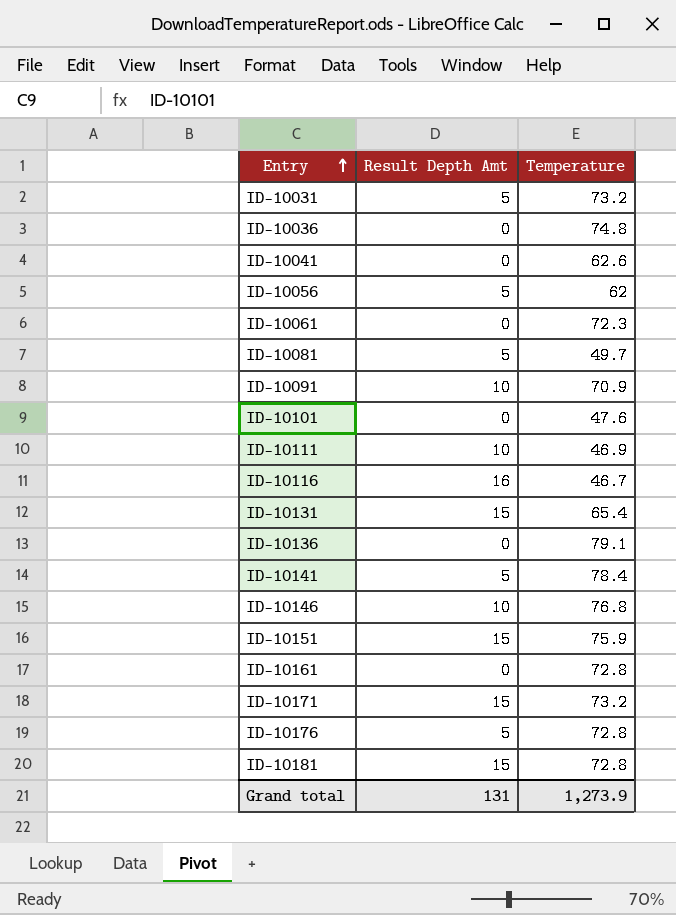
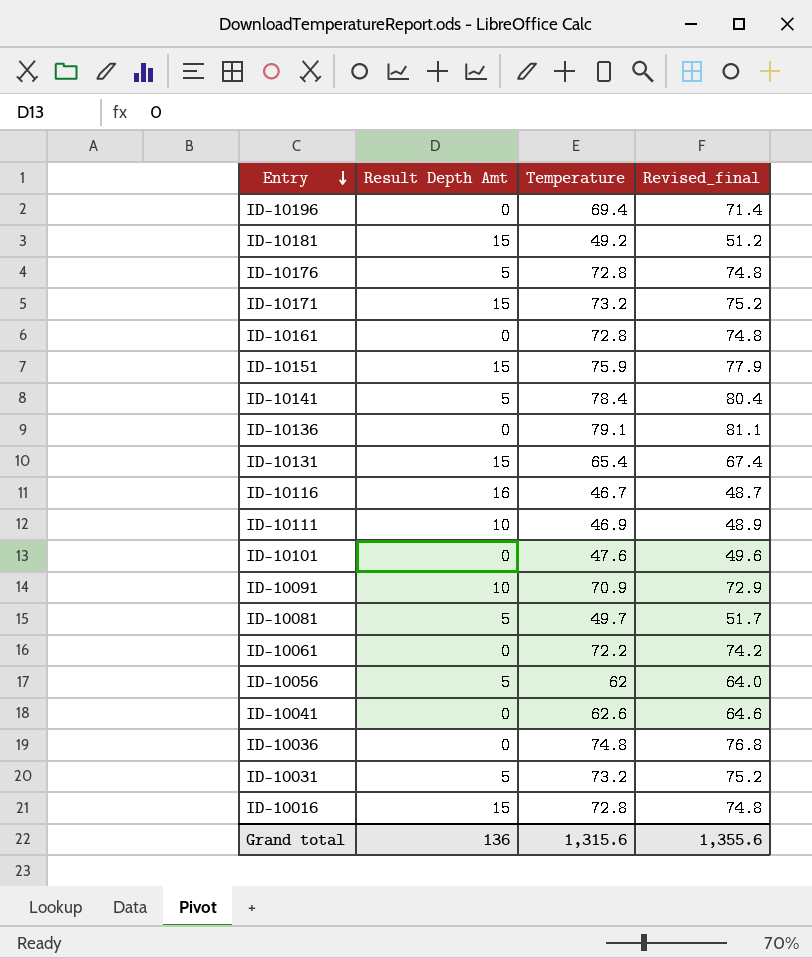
row order: Entry ascending -> Entry descending
column Revised_final | formula: none -> [Temperature] + 2
row ID-10146: 10 | 76.8 -> none
row ID-10196: none -> 0 | 69.4 | 71.4
ID-10181 | Temperature: 72.8 -> 49.2
ID-10061 | Temperature: 72.3 -> 72.2
row ID-10016: none -> 15 | 72.8 | 74.8
Grand total | Result Depth Amt: 131 -> 136
Grand total | Temperature: 1,273.9 -> 1,315.6

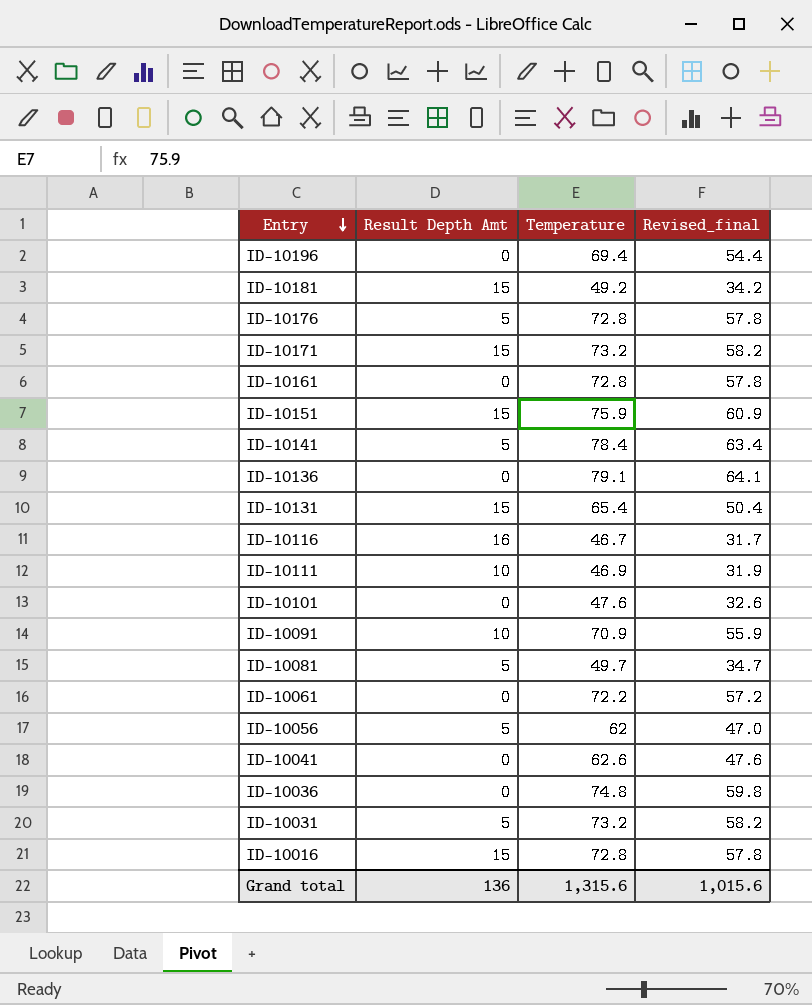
column Revised_final | formula: [Temperature] + 2 -> [Temperature] - 15
Grand total | Revised_final: 1,355.6 -> 1,015.6

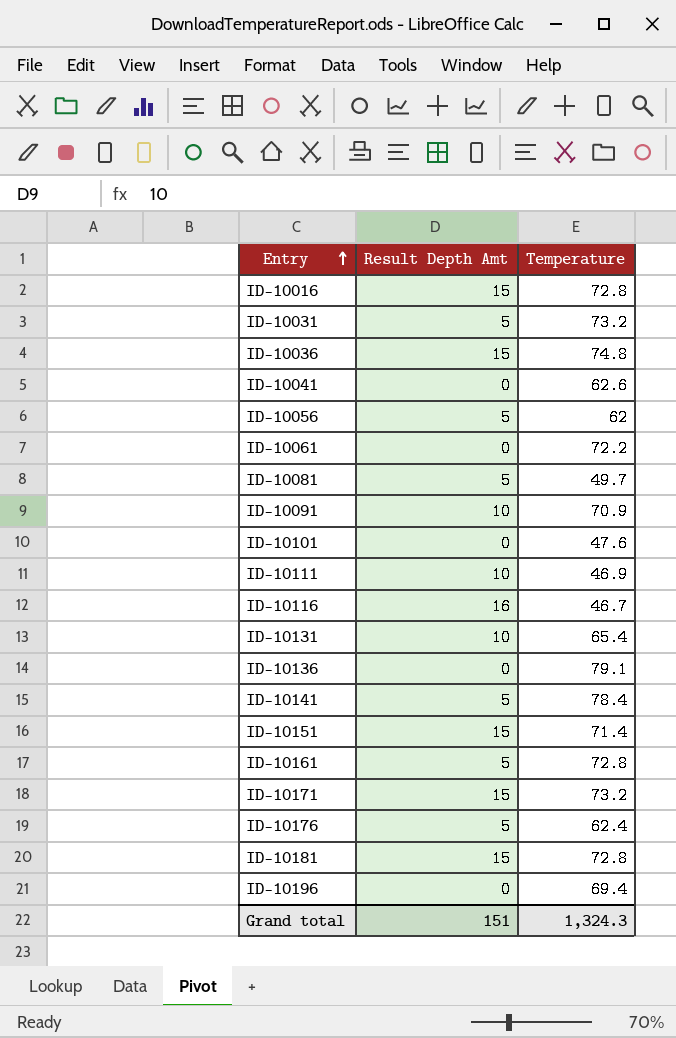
row order: Entry descending -> Entry ascending
column Revised_final | formula: [Temperature] - 15 -> none
ID-10036 | Result Depth Amt: 0 -> 15
ID-10131 | Result Depth Amt: 15 -> 10
ID-10151 | Temperature: 75.9 -> 71.4
ID-10161 | Result Depth Amt: 0 -> 5
ID-10176 | Temperature: 72.8 -> 62.4
ID-10181 | Temperature: 49.2 -> 72.8
Grand total | Result Depth Amt: 136 -> 151
Grand total | Temperature: 1,315.6 -> 1,324.3

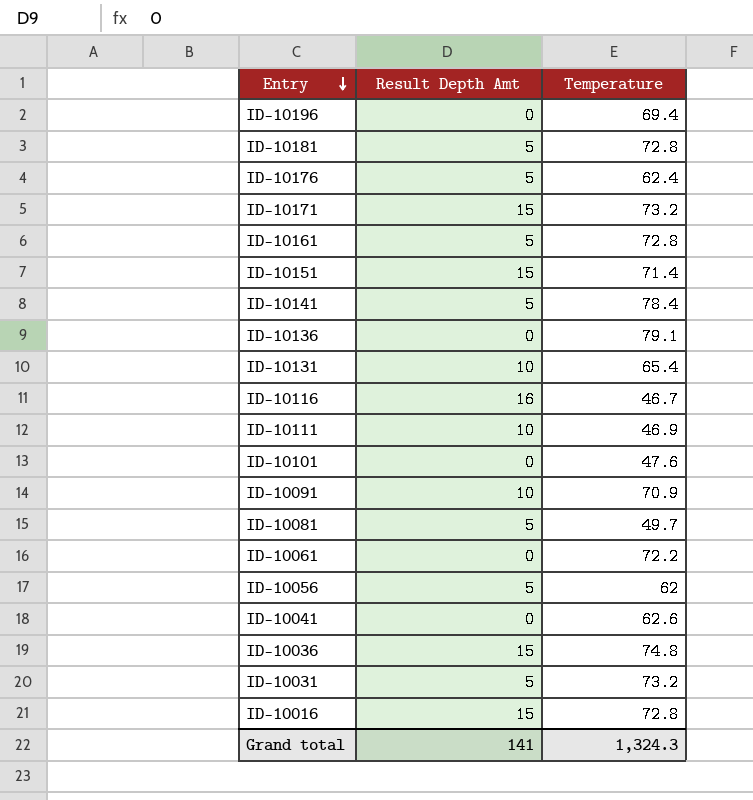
row order: Entry ascending -> Entry descending
ID-10181 | Result Depth Amt: 15 -> 5
Grand total | Result Depth Amt: 151 -> 141

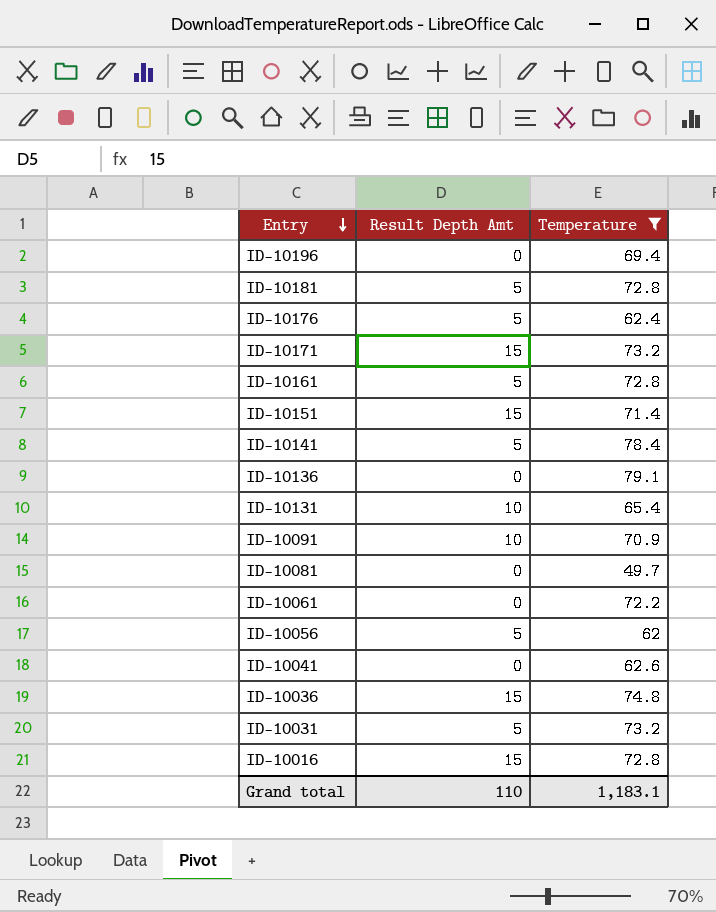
filter: none -> Temperature >= 49.7
ID-10081 | Result Depth Amt: 5 -> 0
Grand total | Result Depth Amt: 141 -> 110
Grand total | Temperature: 1,324.3 -> 1,183.1

